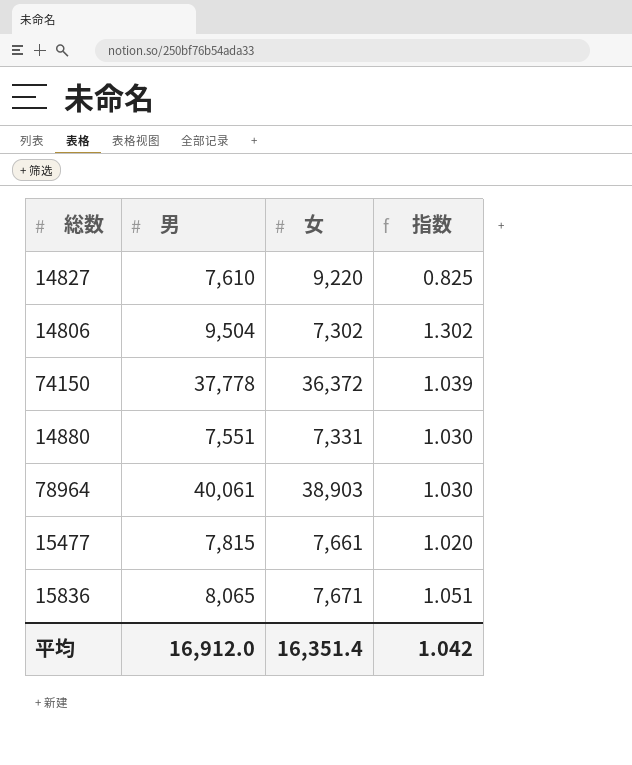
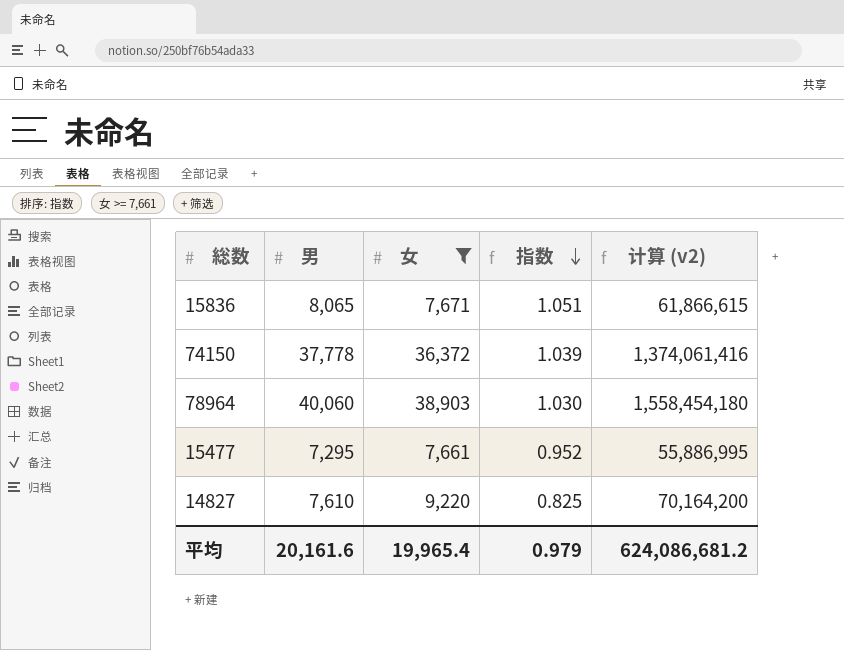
filter: none -> 女 >= 7,661
row order: none -> 指数 descending
column 计算 (v2) | formula: none -> [男] * [女]
78964 | 男: 40,061 -> 40,060
15477 | 男: 7,815 -> 7,295
15477 | 指数: 1.020 -> 0.952
平均 | 男: 16,912.0 -> 20,161.6
平均 | 女: 16,351.4 -> 19,965.4
平均 | 指数: 1.042 -> 0.979

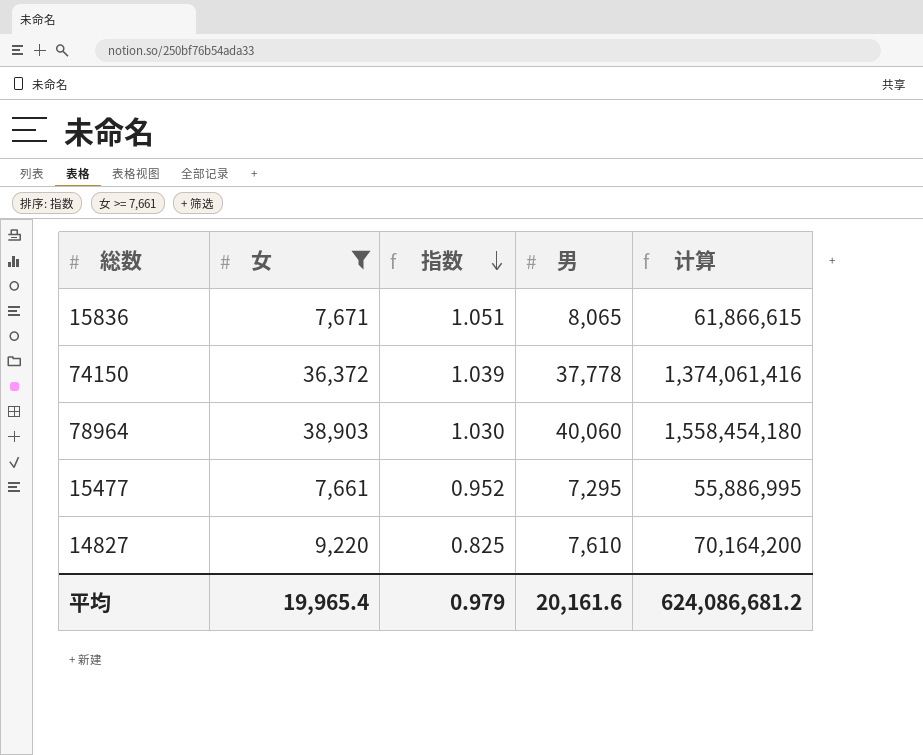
column 男 | position: 2 -> 4
column name: 计算 (v2) -> 计算

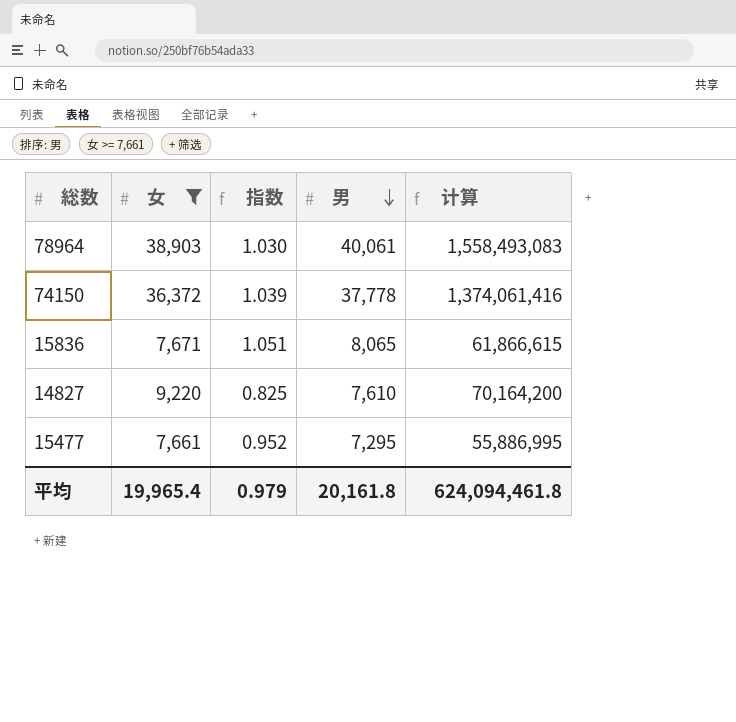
row order: 指数 descending -> 男 descending
78964 | 男: 40,060 -> 40,061
78964 | 计算: 1,558,454,180 -> 1,558,493,083
平均 | 男: 20,161.6 -> 20,161.8
平均 | 计算: 624,086,681.2 -> 624,094,461.8

